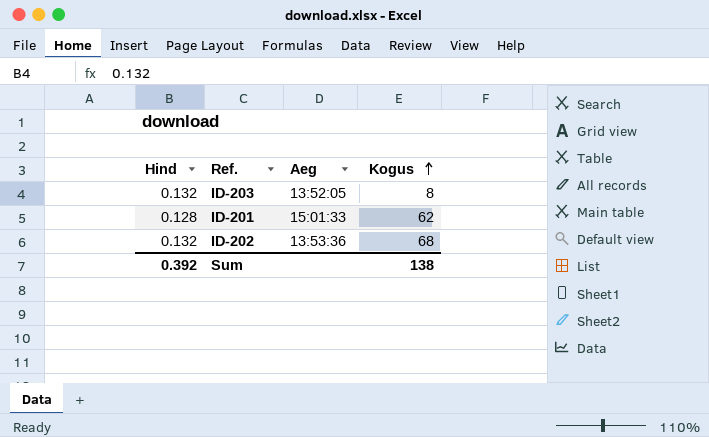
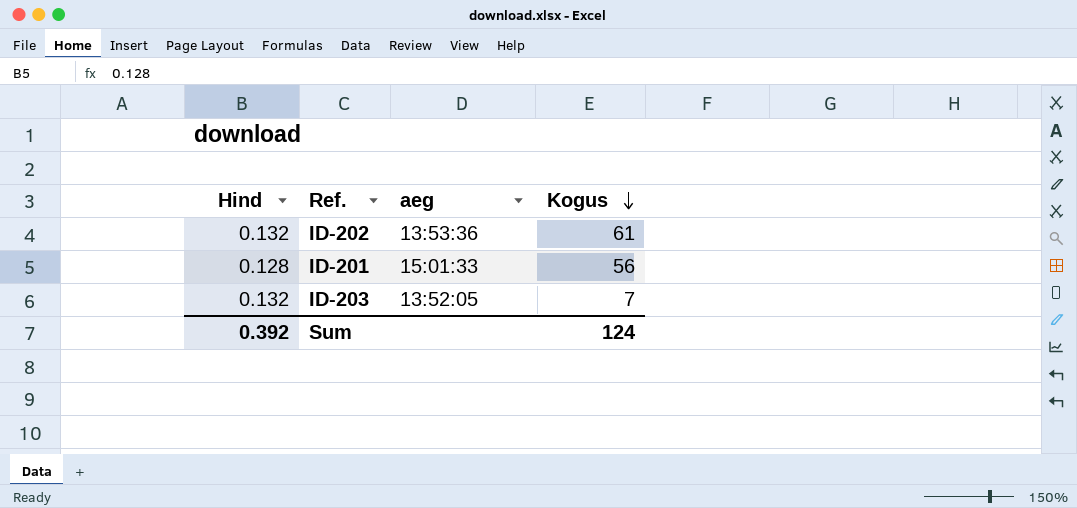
row order: Kogus ascending -> Kogus descending
column name: Aeg -> aeg
ID-202 | Kogus: 68 -> 61
ID-201 | Kogus: 62 -> 56
ID-203 | Kogus: 8 -> 7
Sum | Kogus: 138 -> 124

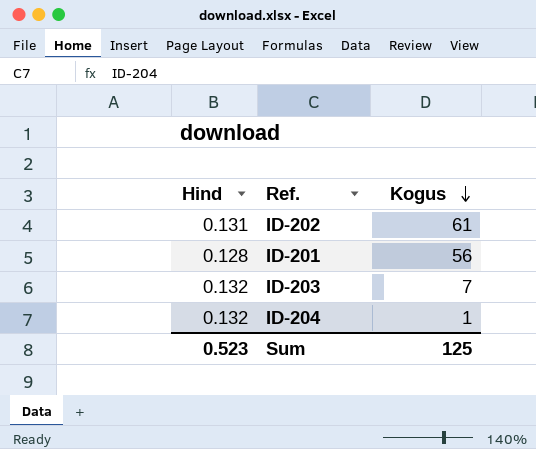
column aeg | position: 3 -> none
ID-202 | Hind: 0.132 -> 0.131
row ID-204: none -> 0.132 | 1
Sum | Hind: 0.392 -> 0.523
Sum | Kogus: 124 -> 125

